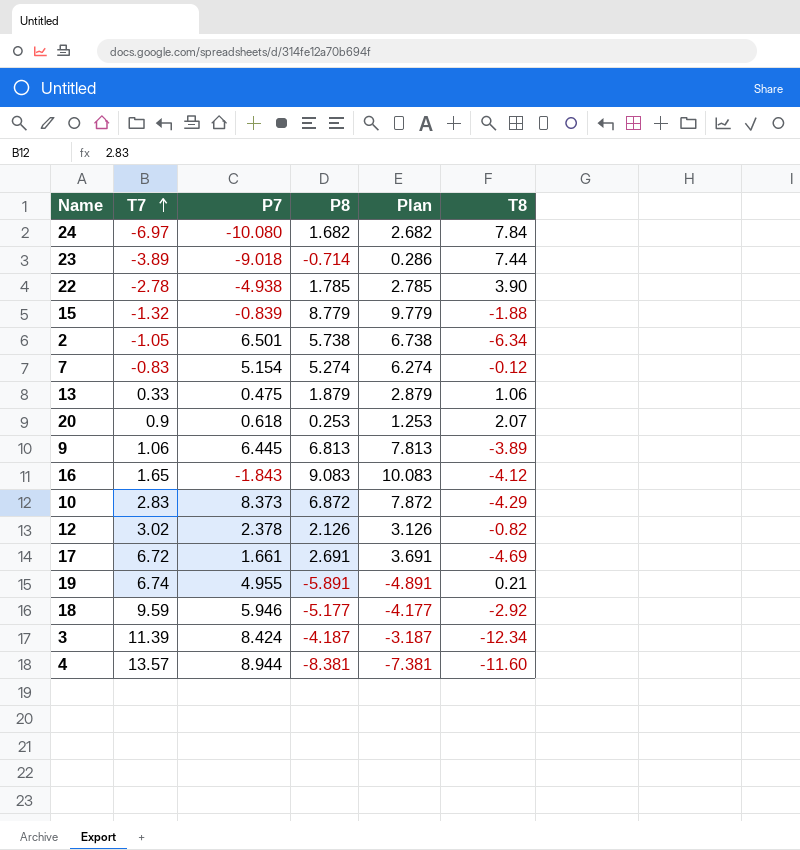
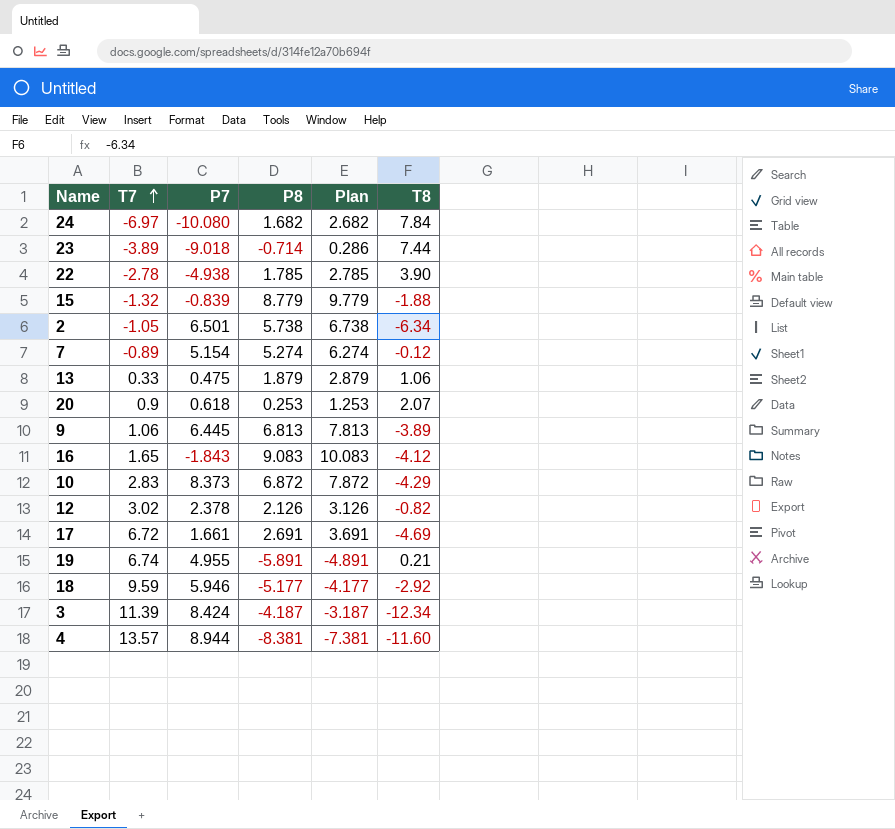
7 | T7: -0.83 -> -0.89

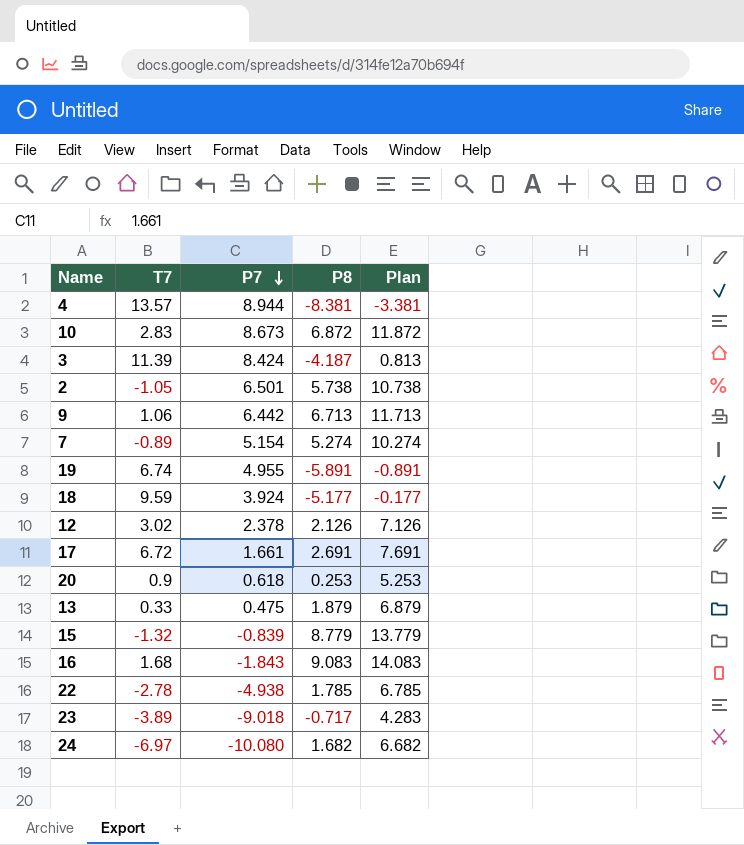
row order: T7 ascending -> P7 descending
column T8 | position: 6 -> none
column Plan | formula: [P8] + 1 -> [P8] + 5
10 | P7: 8.373 -> 8.673
9 | P7: 6.445 -> 6.442
9 | P8: 6.813 -> 6.713
18 | P7: 5.946 -> 3.924
16 | T7: 1.65 -> 1.68
23 | P8: -0.714 -> -0.717

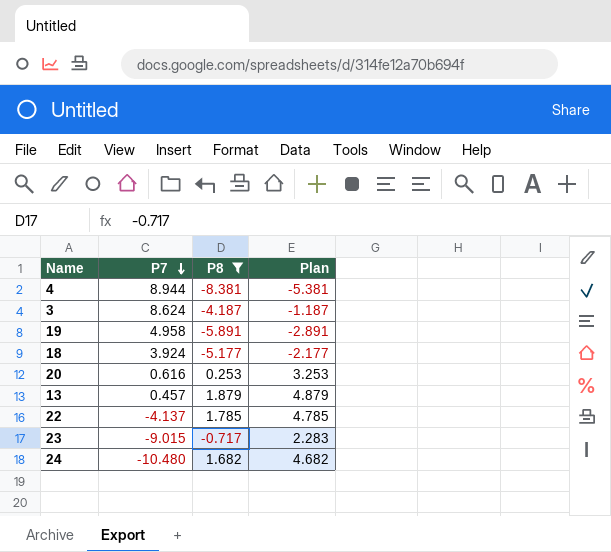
filter: none -> P8 <= 1.879
column T7 | position: 2 -> none
column Plan | formula: [P8] + 5 -> [P8] + 3
3 | P7: 8.424 -> 8.624
19 | P7: 4.955 -> 4.958
20 | P7: 0.618 -> 0.616
13 | P7: 0.475 -> 0.457
22 | P7: -4.938 -> -4.137
23 | P7: -9.018 -> -9.015
24 | P7: -10.080 -> -10.480

